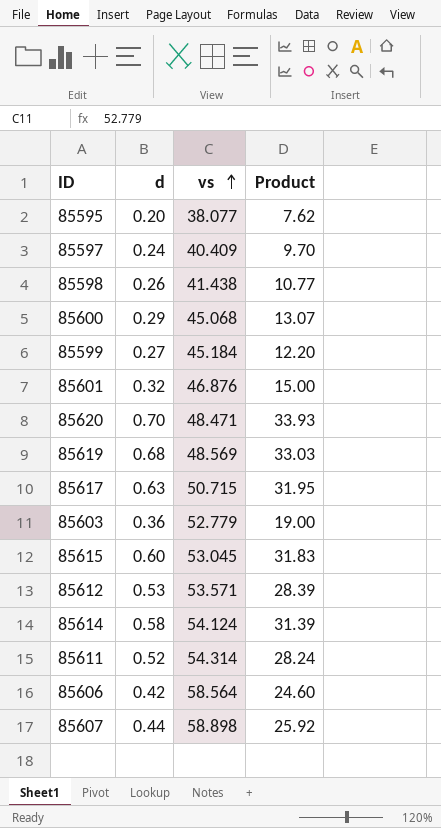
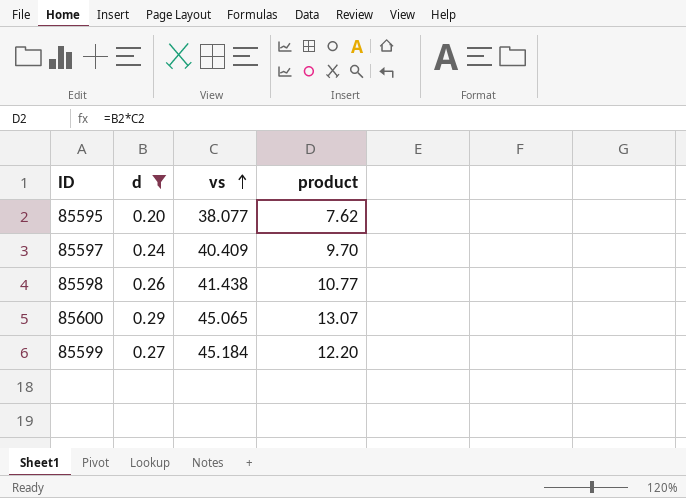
filter: none -> d <= 0.29
column name: Product -> product
85600 | vs: 45.068 -> 45.065

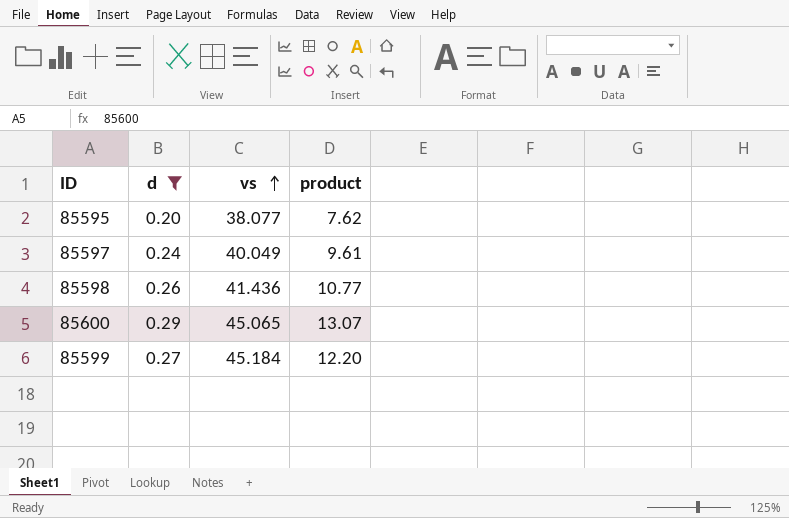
85597 | vs: 40.409 -> 40.049
85597 | product: 9.70 -> 9.61
85598 | vs: 41.438 -> 41.436

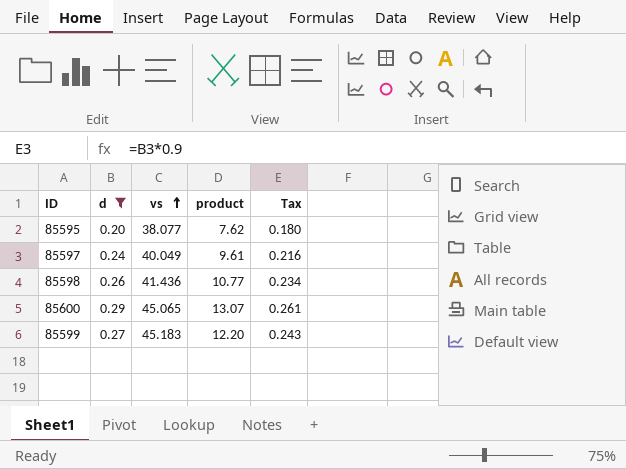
column Tax | formula: none -> [d] * 0.9
85599 | vs: 45.184 -> 45.183

